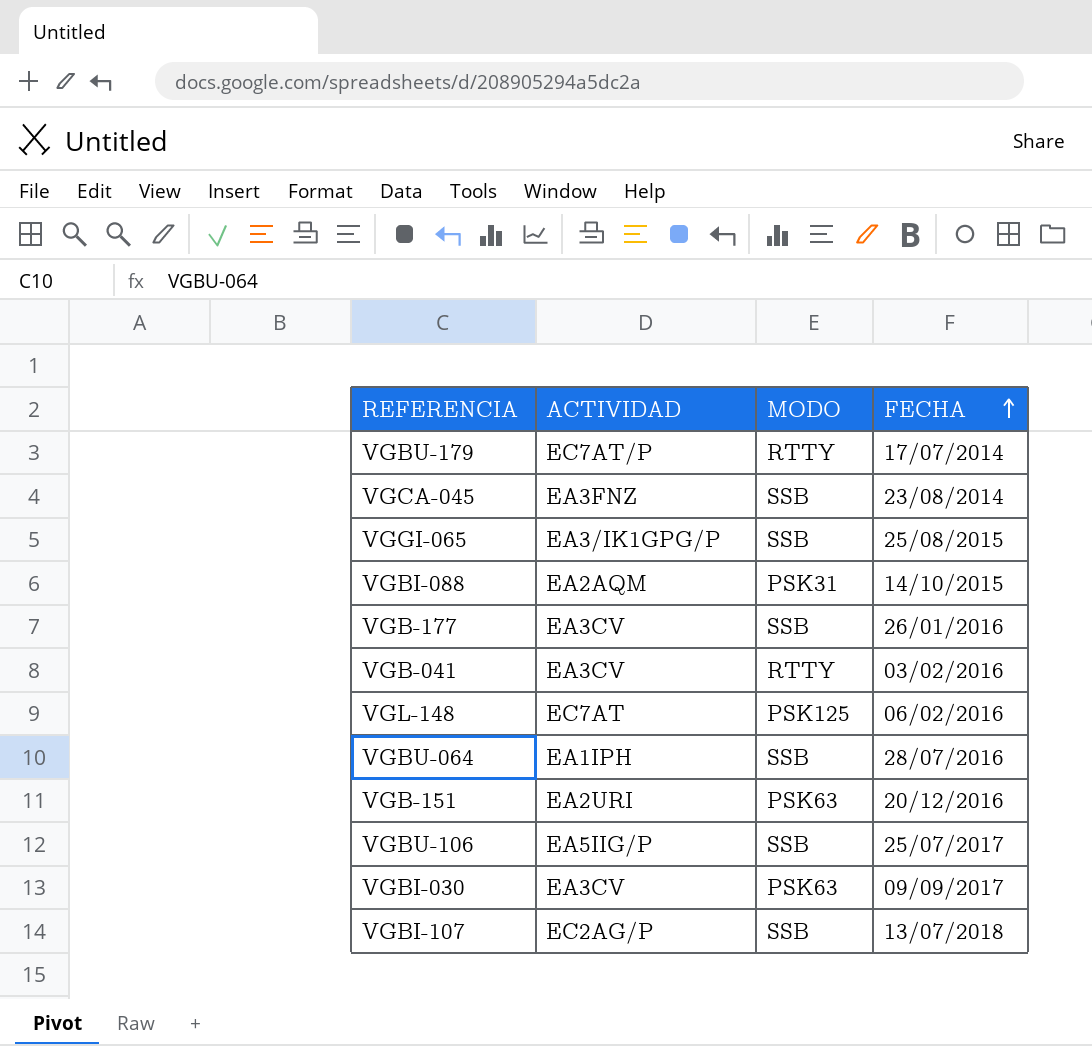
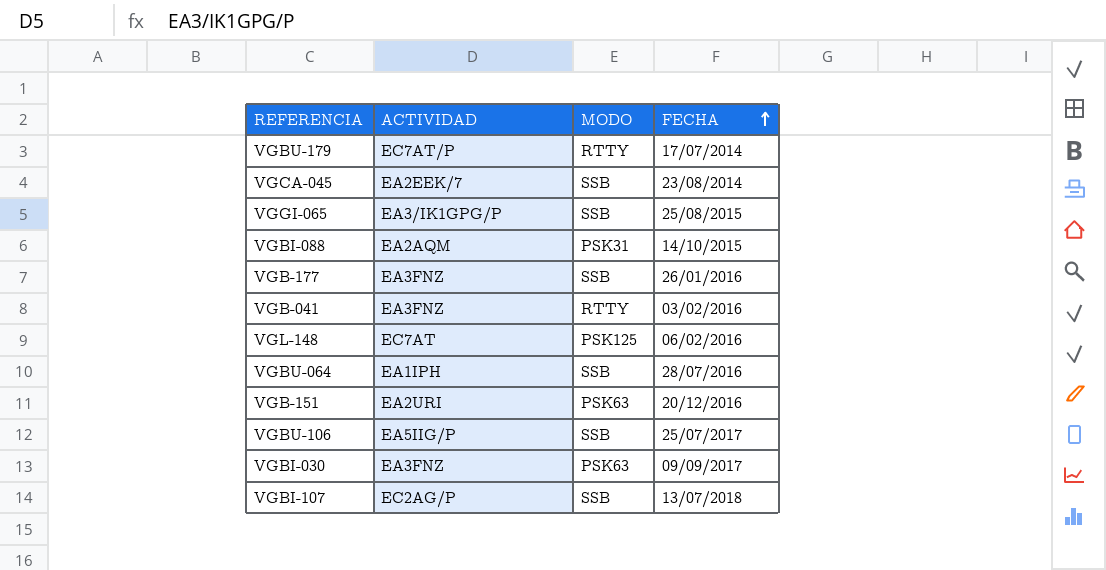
VGCA-045 | ACTIVIDAD: EA3FNZ -> EA2EEK/7
VGB-177 | ACTIVIDAD: EA3CV -> EA3FNZ
VGB-041 | ACTIVIDAD: EA3CV -> EA3FNZ
VGBI-030 | ACTIVIDAD: EA3CV -> EA3FNZ

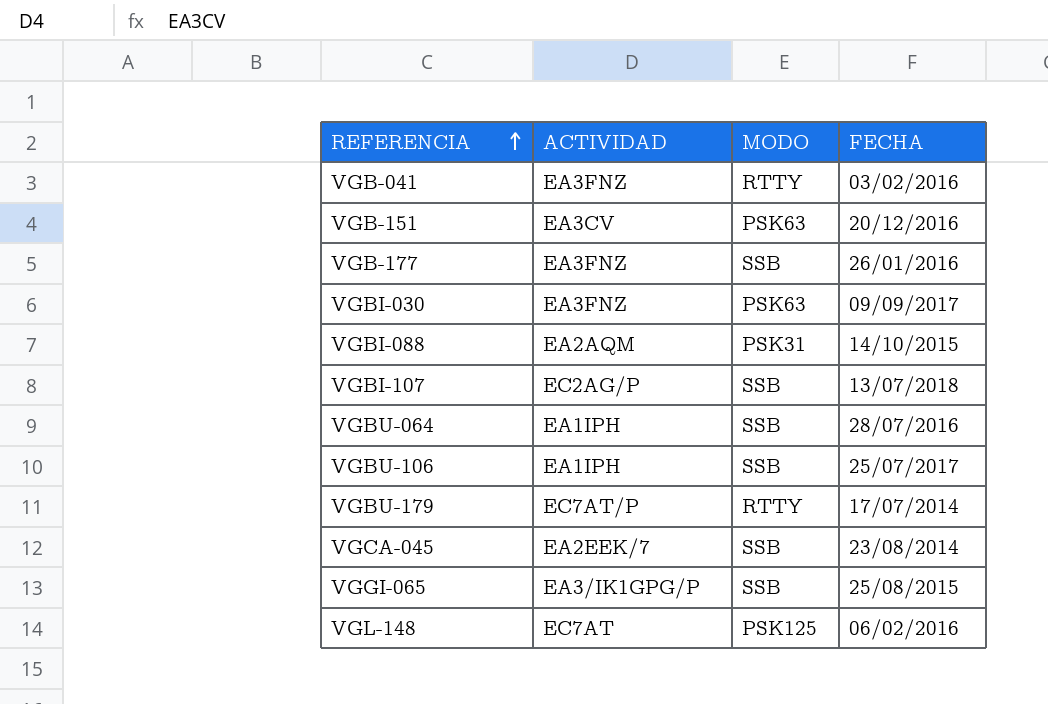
row order: FECHA ascending -> REFERENCIA ascending
VGB-151 | ACTIVIDAD: EA2URI -> EA3CV
VGBU-106 | ACTIVIDAD: EA5IIG/P -> EA1IPH

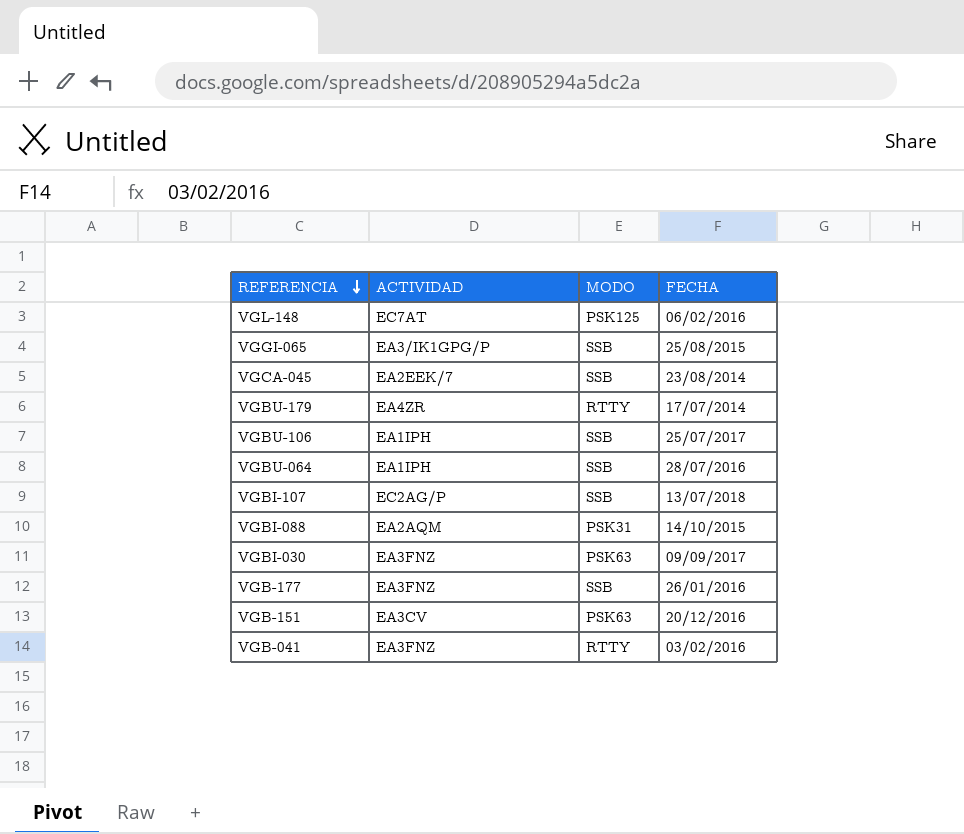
row order: REFERENCIA ascending -> REFERENCIA descending
VGBU-179 | ACTIVIDAD: EC7AT/P -> EA4ZR

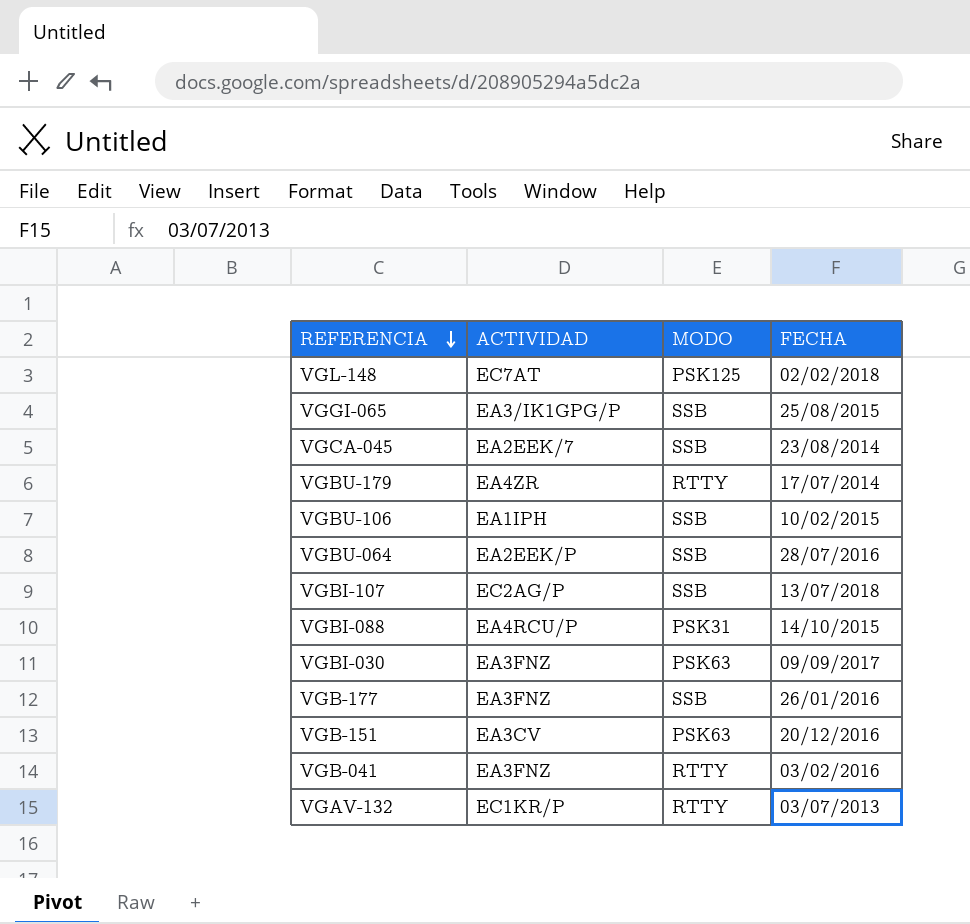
VGL-148 | FECHA: 06/02/2016 -> 02/02/2018
VGBU-106 | FECHA: 25/07/2017 -> 10/02/2015
VGBU-064 | ACTIVIDAD: EA1IPH -> EA2EEK/P
VGBI-088 | ACTIVIDAD: EA2AQM -> EA4RCU/P
row VGAV-132: none -> EC1KR/P | RTTY | 03/07/2013

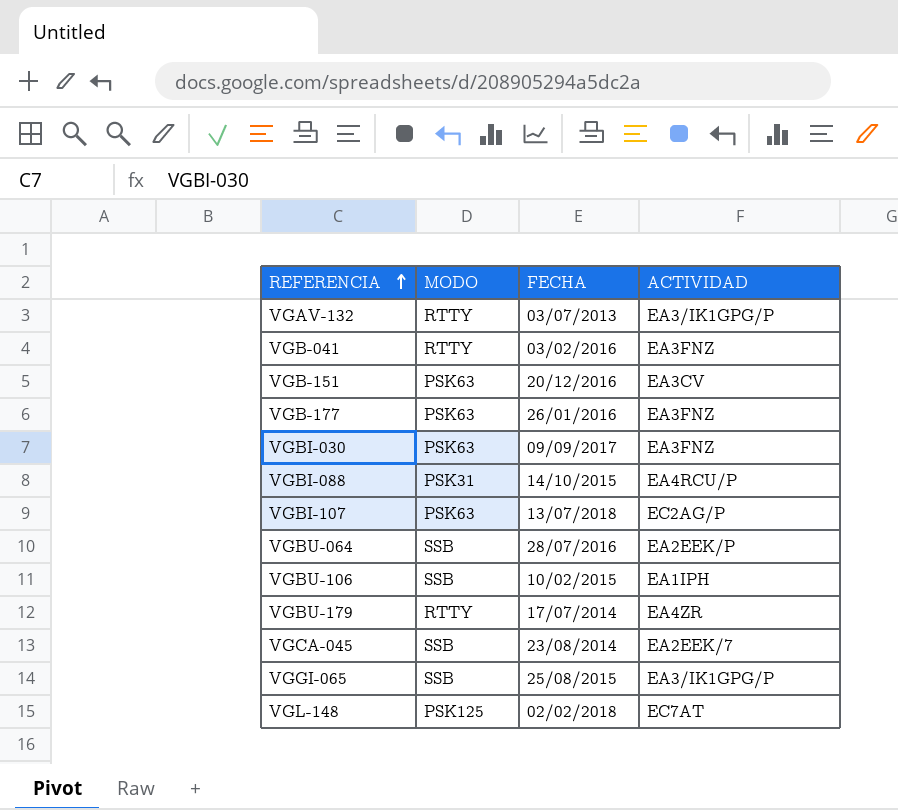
row order: REFERENCIA descending -> REFERENCIA ascending
column ACTIVIDAD | position: 2 -> 4
VGAV-132 | ACTIVIDAD: EC1KR/P -> EA3/IK1GPG/P
VGB-177 | MODO: SSB -> PSK63
VGBI-107 | MODO: SSB -> PSK63

